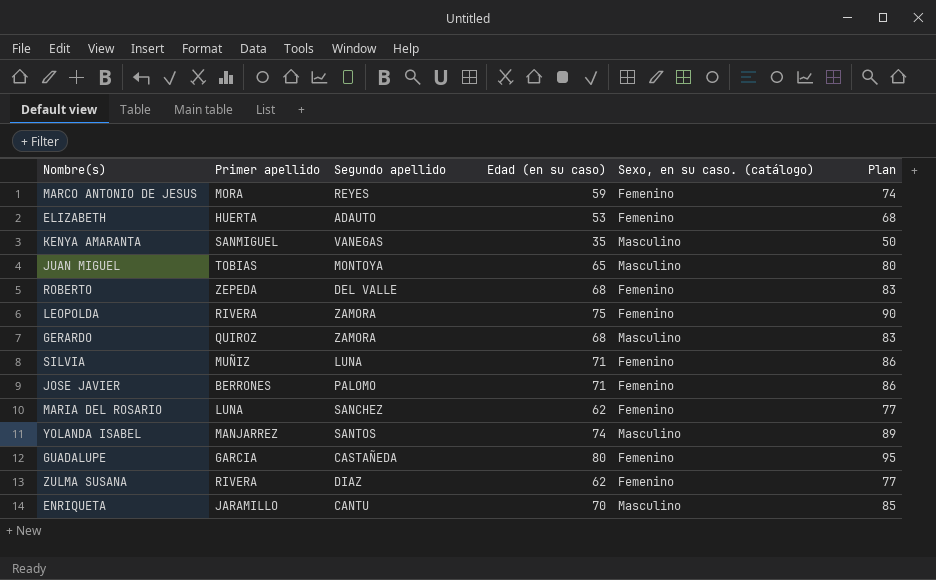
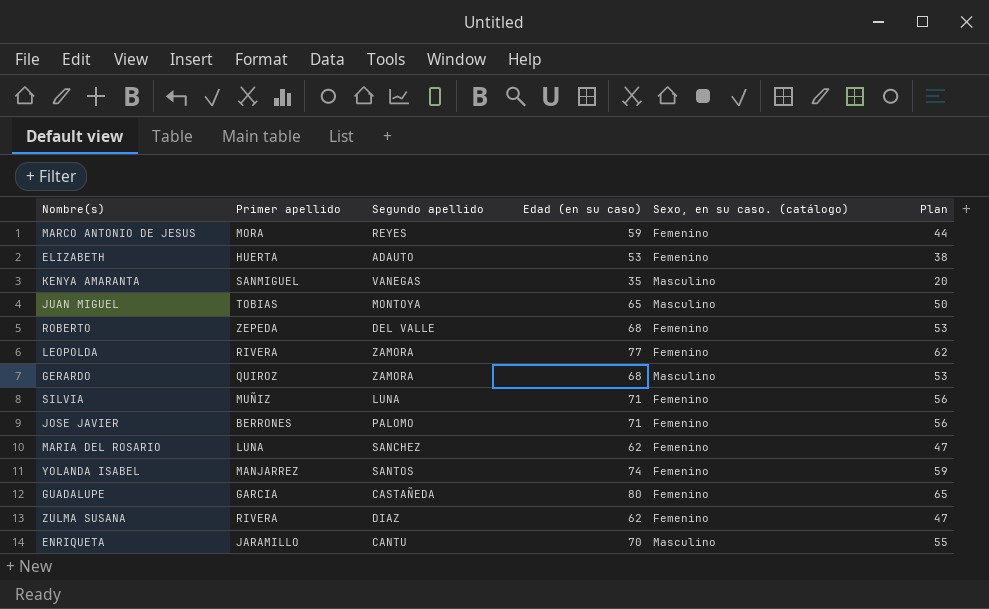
column Plan | formula: [Edad (en su caso)] + 15 -> [Edad (en su caso)] - 15
LEOPOLDA | Edad (en su caso): 75 -> 77
YOLANDA ISABEL | Sexo, en su caso. (catálogo): Masculino -> Femenino

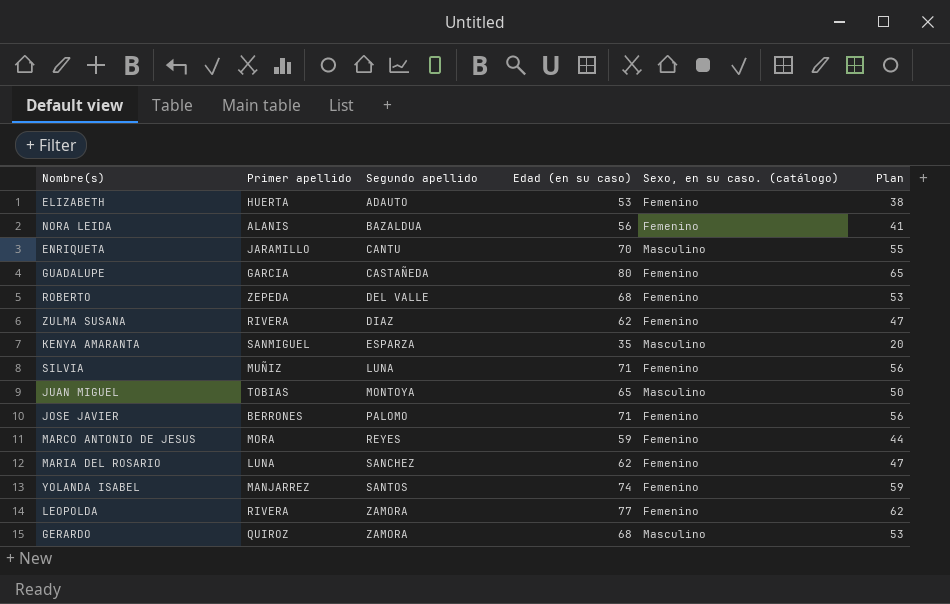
row order: none -> Segundo apellido ascending
row NORA LEIDA: none -> ALANIS | BAZALDUA | 56 | Femenino | 41
KENYA AMARANTA | Segundo apellido: VANEGAS -> ESPARZA

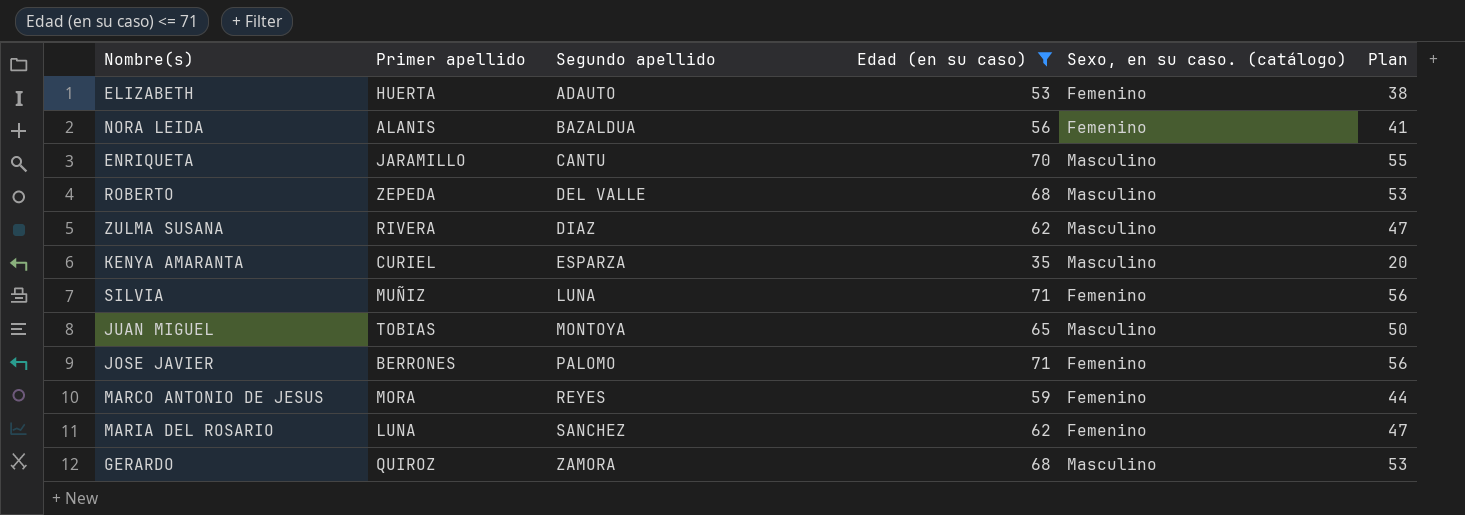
filter: none -> Edad (en su caso) <= 71
ROBERTO | Sexo, en su caso. (catálogo): Femenino -> Masculino
ZULMA SUSANA | Sexo, en su caso. (catálogo): Femenino -> Masculino
KENYA AMARANTA | Primer apellido: SANMIGUEL -> CURIEL

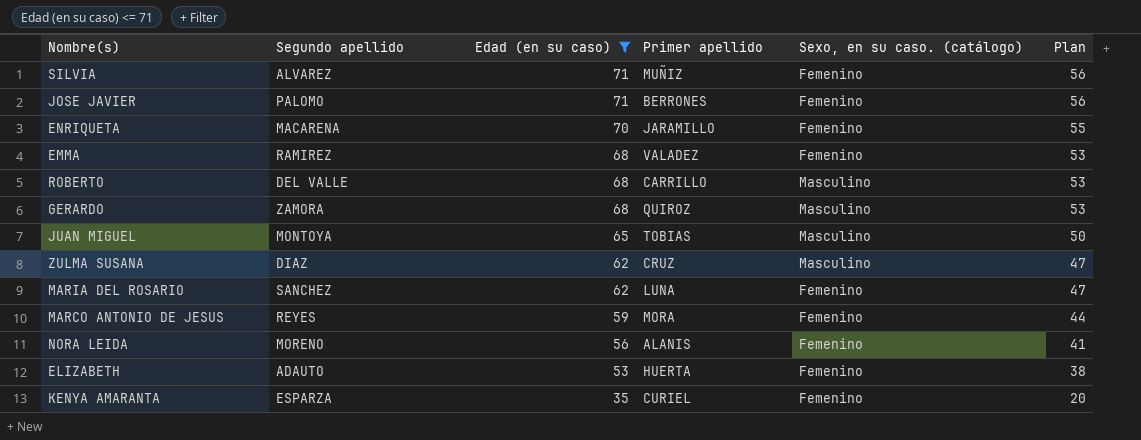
row order: Segundo apellido ascending -> Edad (en su caso) descending
column Primer apellido | position: 2 -> 4
SILVIA | Segundo apellido: LUNA -> ALVAREZ
ENRIQUETA | Segundo apellido: CANTU -> MACARENA
ENRIQUETA | Sexo, en su caso. (catálogo): Masculino -> Femenino
row EMMA: none -> RAMIREZ | 68 | VALADEZ | Femenino | 53
ROBERTO | Primer apellido: ZEPEDA -> CARRILLO
ZULMA SUSANA | Primer apellido: RIVERA -> CRUZ
NORA LEIDA | Segundo apellido: BAZALDUA -> MORENO
KENYA AMARANTA | Sexo, en su caso. (catálogo): Masculino -> Femenino

